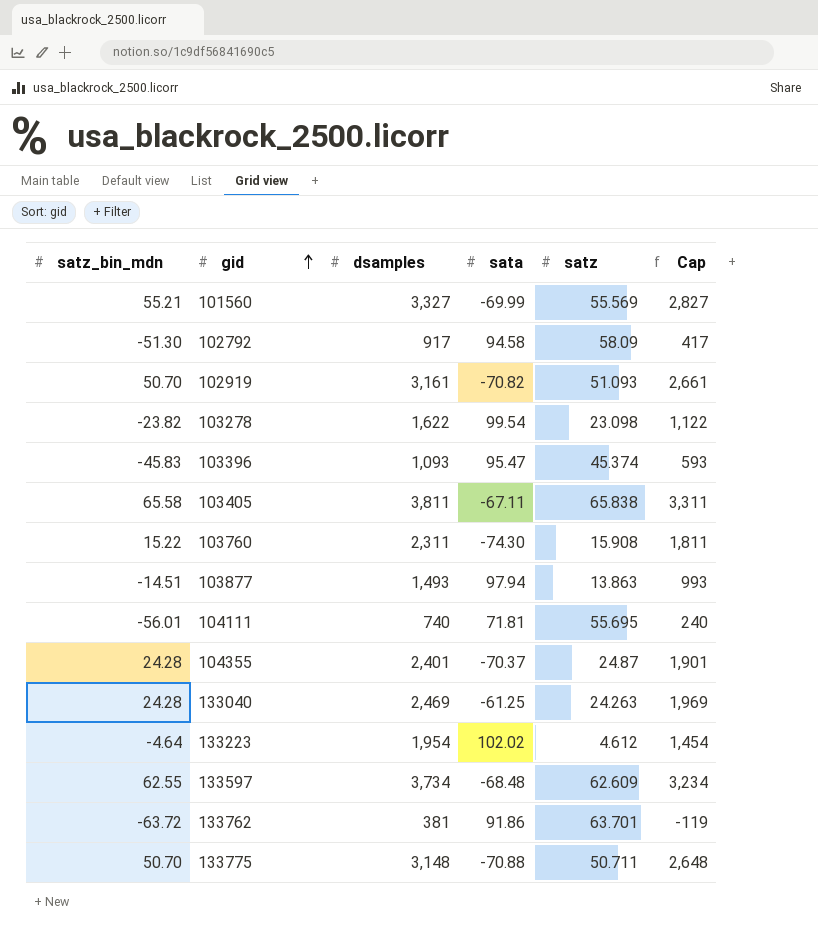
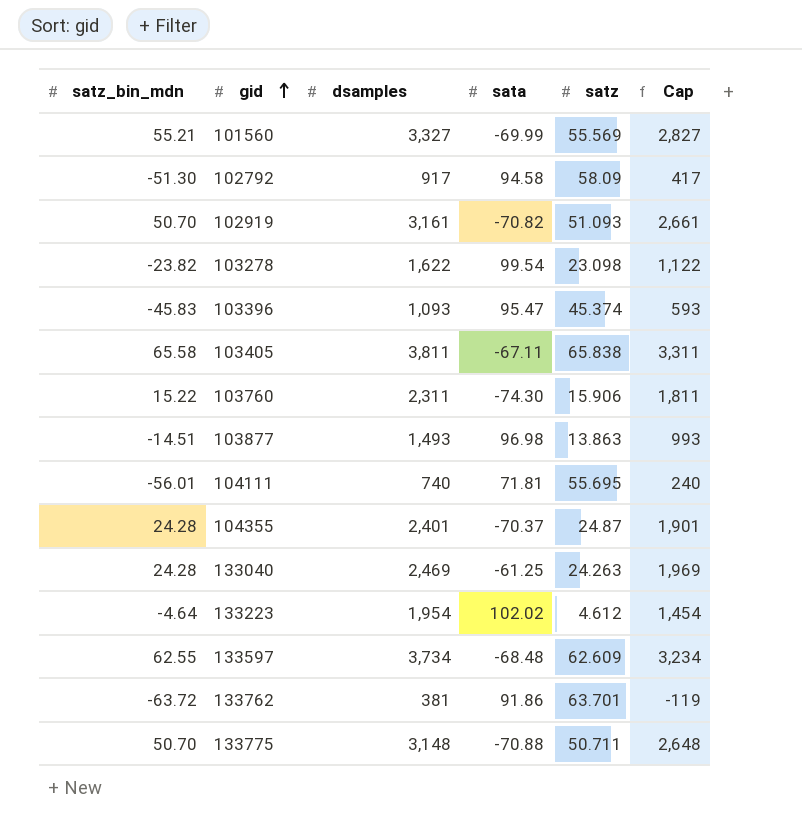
103760 | satz: 15.908 -> 15.906
103877 | sata: 97.94 -> 96.98

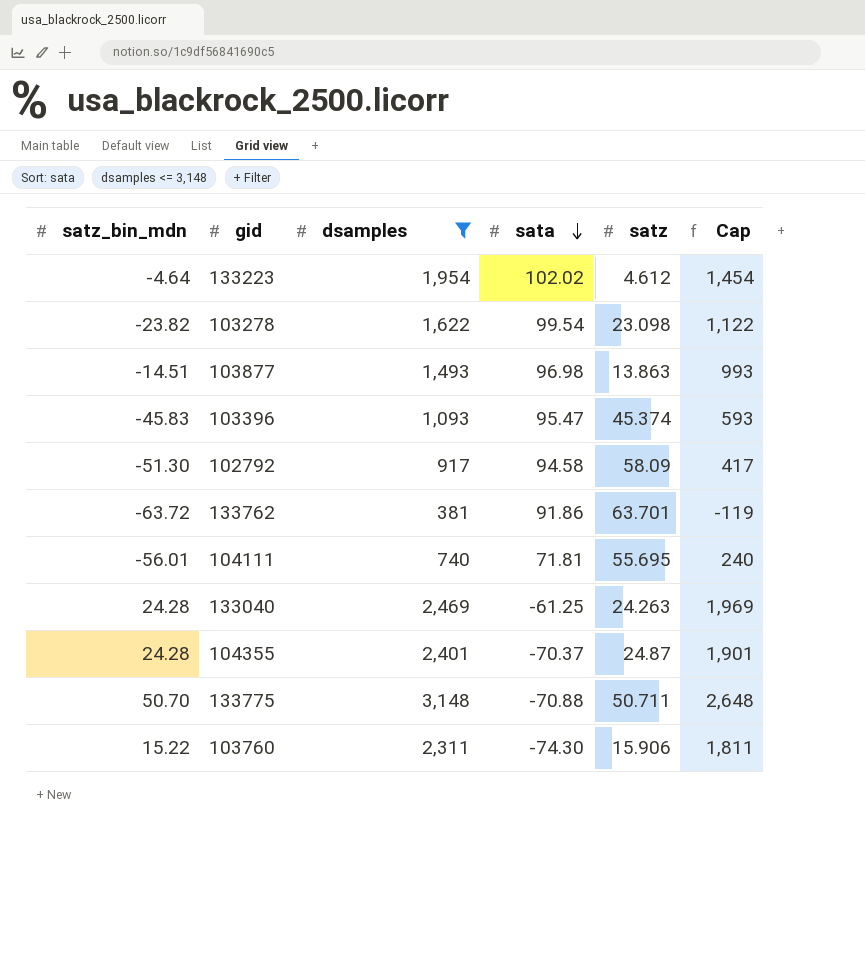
filter: none -> dsamples <= 3,148
row order: gid ascending -> sata descending

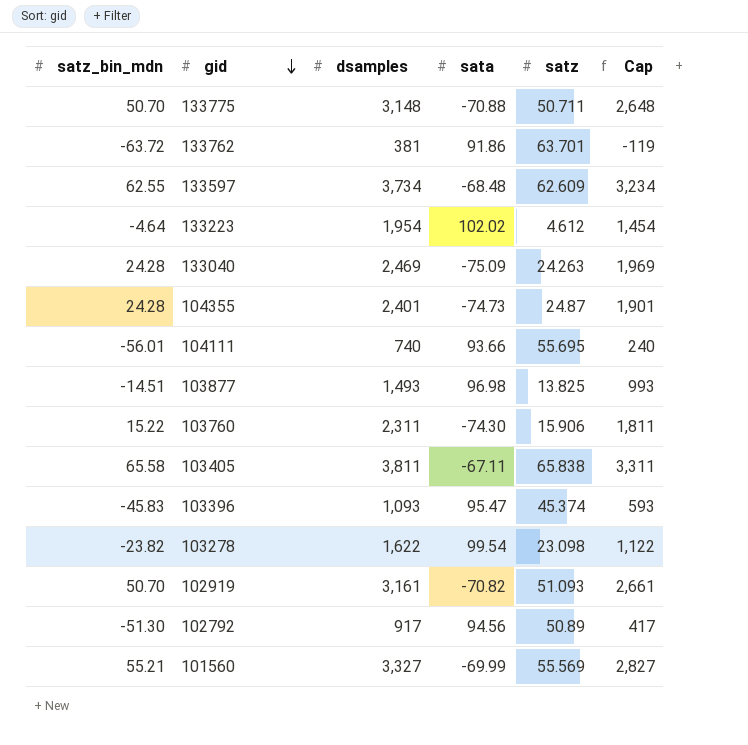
filter: dsamples <= 3,148 -> none
row order: sata descending -> gid descending
133040 | sata: -61.25 -> -75.09
104355 | sata: -70.37 -> -74.73
104111 | sata: 71.81 -> 93.66
103877 | satz: 13.863 -> 13.825
102792 | sata: 94.58 -> 94.56
102792 | satz: 58.09 -> 50.89

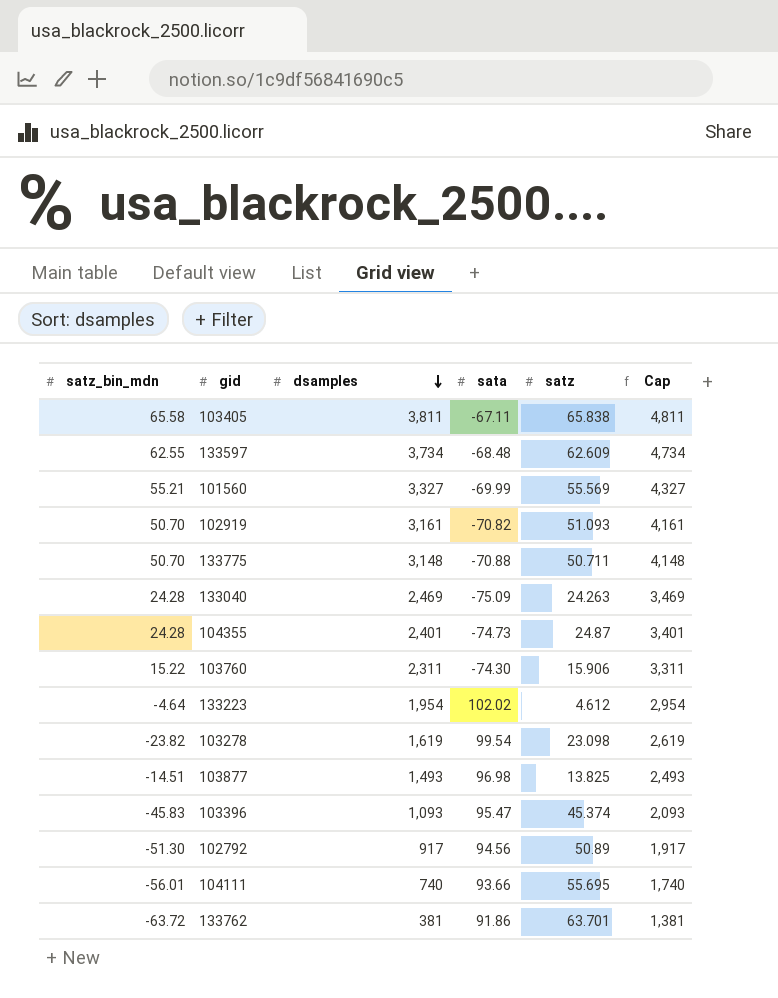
row order: gid descending -> dsamples descending
column Cap | formula: [dsamples] - 500 -> [dsamples] + 1000
103278 | dsamples: 1,622 -> 1,619

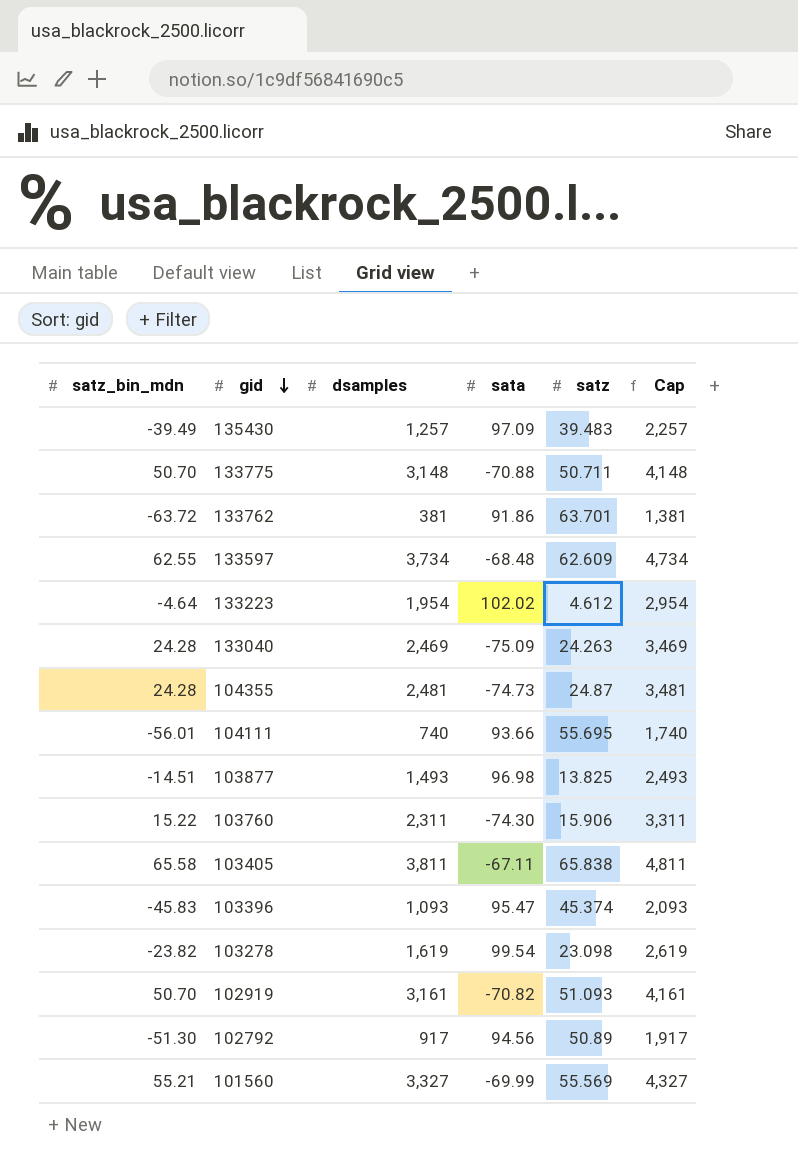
row order: dsamples descending -> gid descending
row 135430: none -> -39.49 | 1,257 | 97.09 | 39.483 | 2,257
104355 | dsamples: 2,401 -> 2,481
104355 | Cap: 3,401 -> 3,481

